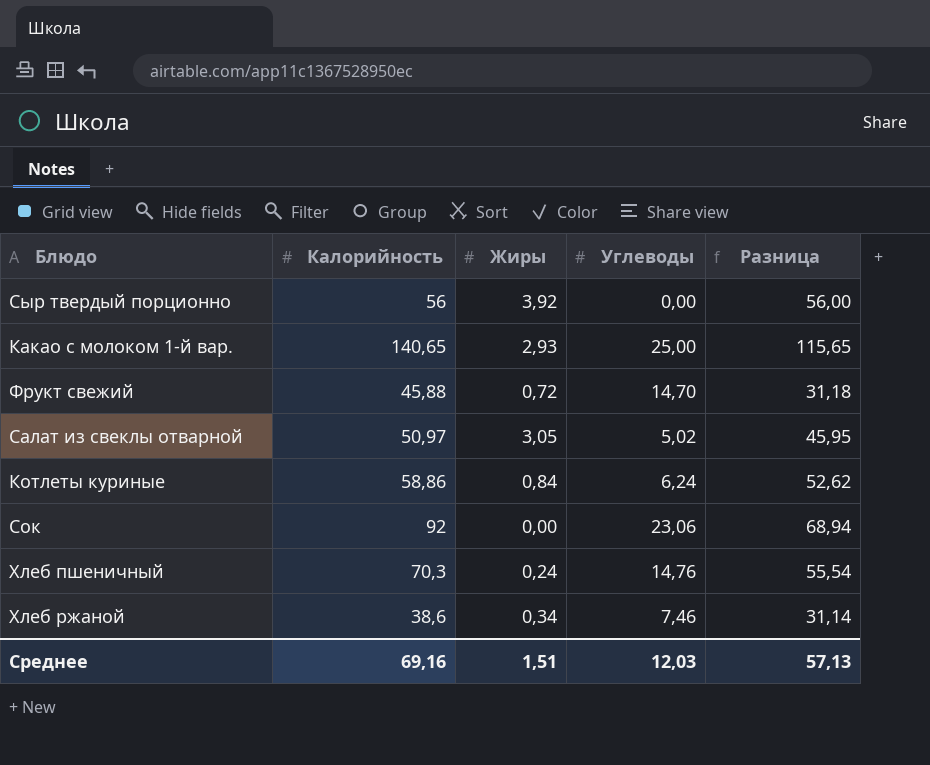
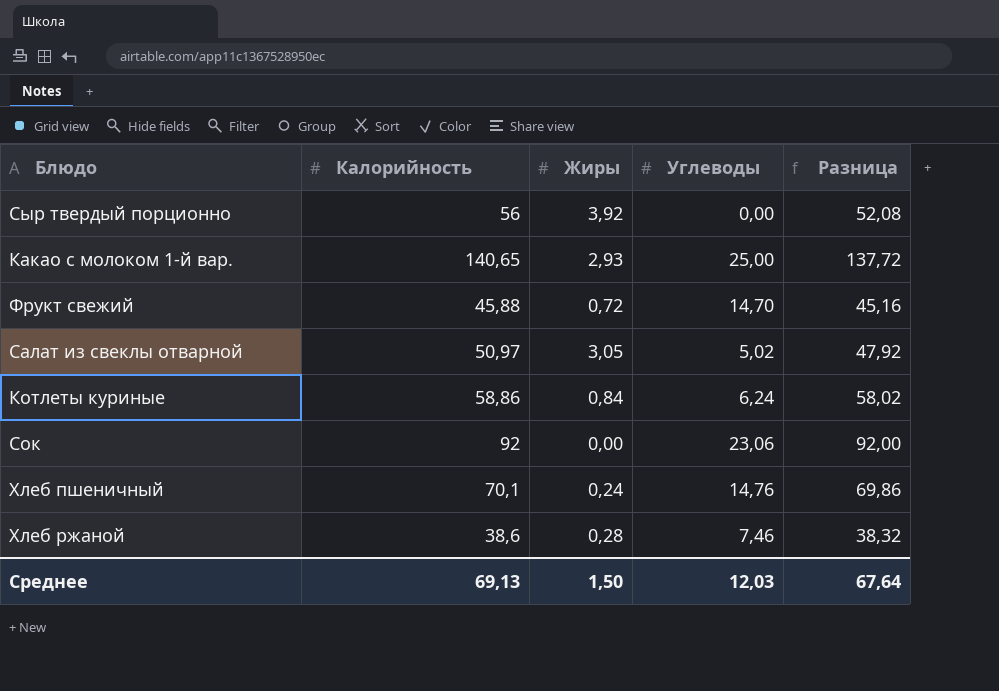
column Разница | formula: [Калорийность] - [Углеводы] -> [Калорийность] - [Жиры]
Хлеб пшеничный | Калорийность: 70,3 -> 70,1
Хлеб ржаной | Жиры: 0,34 -> 0,28
Среднее | Калорийность: 69,16 -> 69,13
Среднее | Жиры: 1,51 -> 1,50
Среднее | Разница: 57,13 -> 67,64

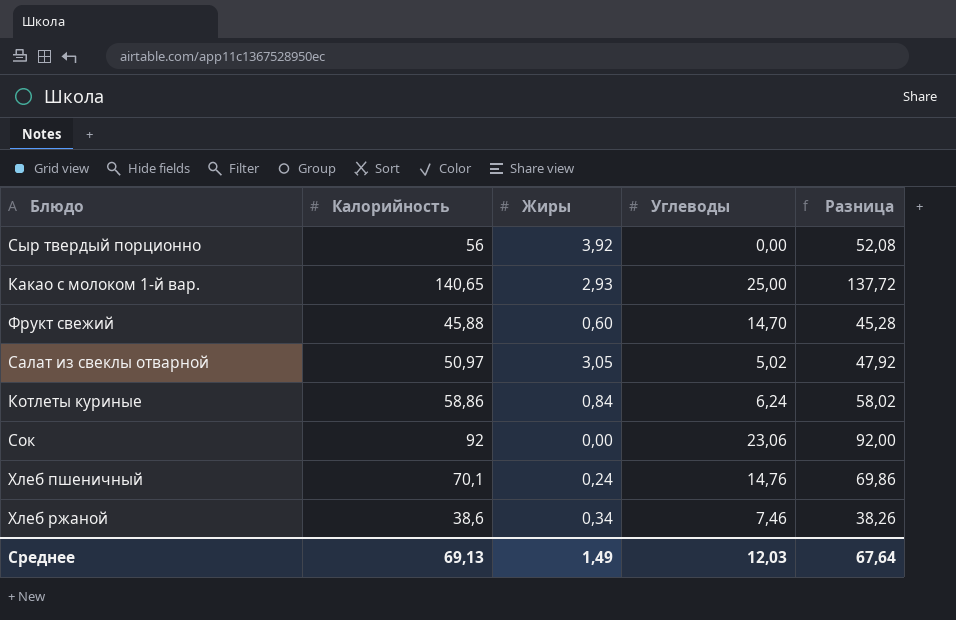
Фрукт свежий | Жиры: 0,72 -> 0,60
Фрукт свежий | Разница: 45,16 -> 45,28
Хлеб ржаной | Жиры: 0,28 -> 0,34
Хлеб ржаной | Разница: 38,32 -> 38,26
Среднее | Жиры: 1,50 -> 1,49

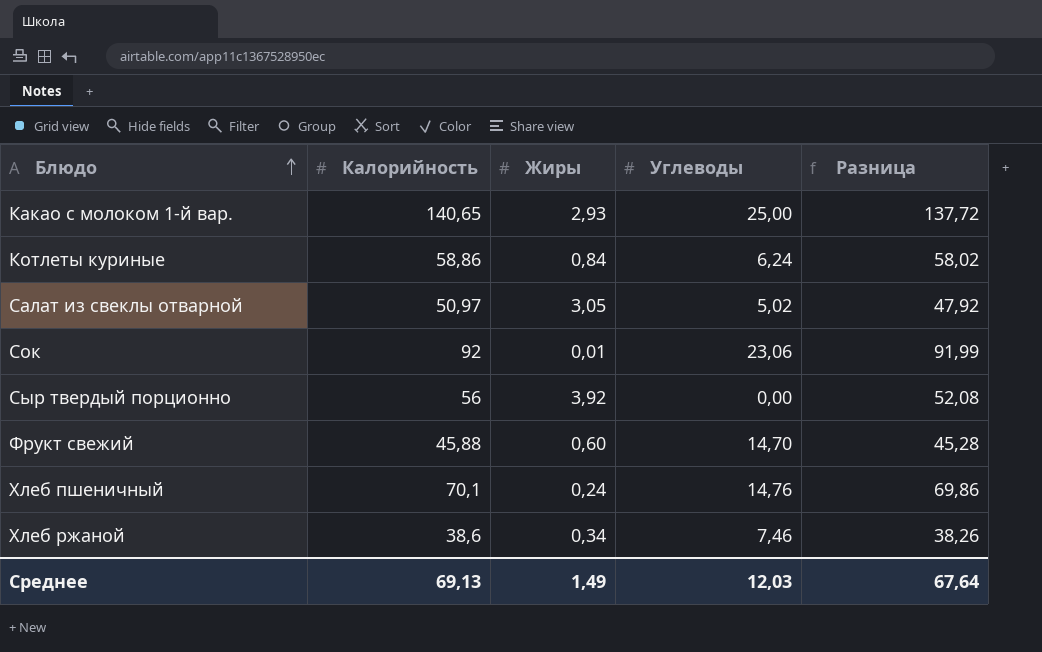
row order: none -> Блюдо ascending
Сок | Жиры: 0,00 -> 0,01
Сок | Разница: 92,00 -> 91,99

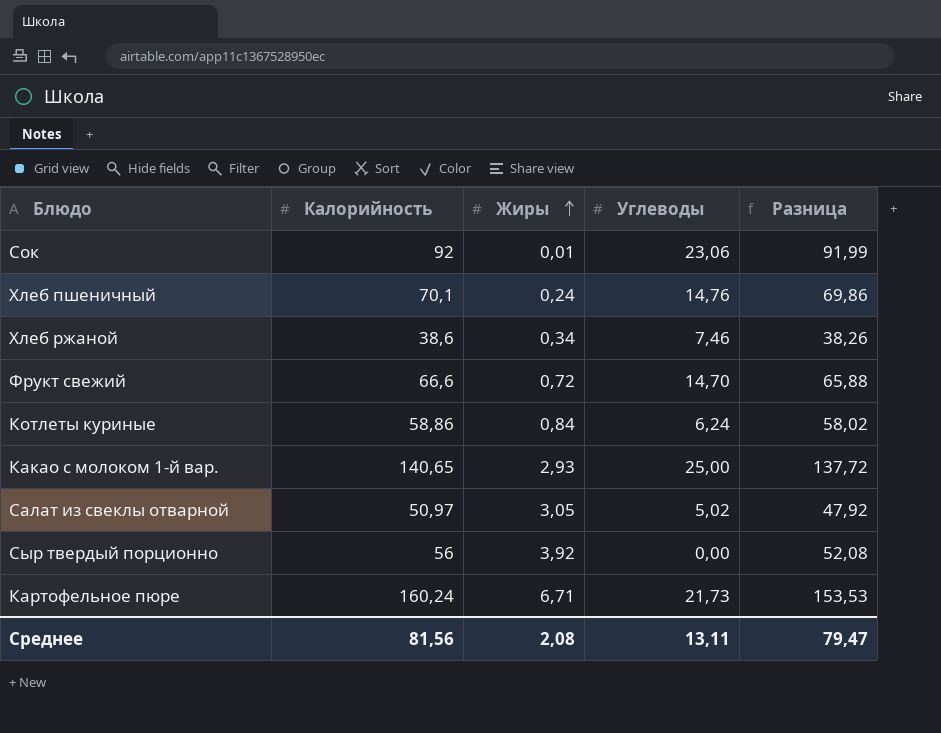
row order: Блюдо ascending -> Жиры ascending
Фрукт свежий | Калорийность: 45,88 -> 66,6
Фрукт свежий | Жиры: 0,60 -> 0,72
Фрукт свежий | Разница: 45,28 -> 65,88
row Картофельное пюре: none -> 160,24 | 6,71 | 21,73 | 153,53
Среднее | Калорийность: 69,13 -> 81,56
Среднее | Жиры: 1,49 -> 2,08
Среднее | Углеводы: 12,03 -> 13,11
Среднее | Разница: 67,64 -> 79,47

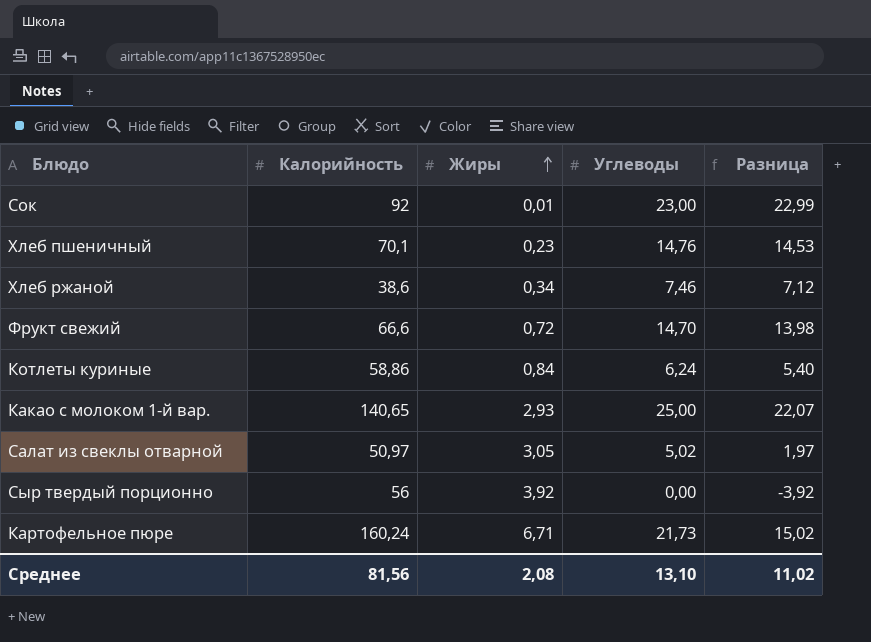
column Разница | formula: [Калорийность] - [Жиры] -> [Углеводы] - [Жиры]
Сок | Углеводы: 23,06 -> 23,00
Хлеб пшеничный | Жиры: 0,24 -> 0,23
Среднее | Углеводы: 13,11 -> 13,10
Среднее | Разница: 79,47 -> 11,02

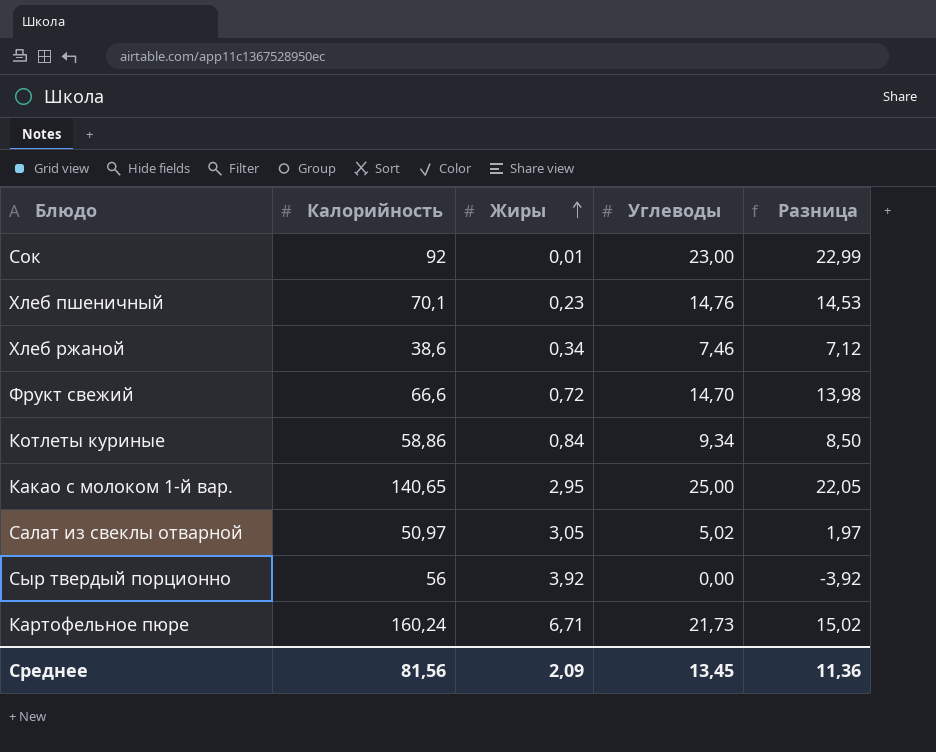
Котлеты куриные | Углеводы: 6,24 -> 9,34
Котлеты куриные | Разница: 5,40 -> 8,50
Какао с молоком 1-й вар. | Жиры: 2,93 -> 2,95
Какао с молоком 1-й вар. | Разница: 22,07 -> 22,05
Среднее | Жиры: 2,08 -> 2,09
Среднее | Углеводы: 13,10 -> 13,45
Среднее | Разница: 11,02 -> 11,36

